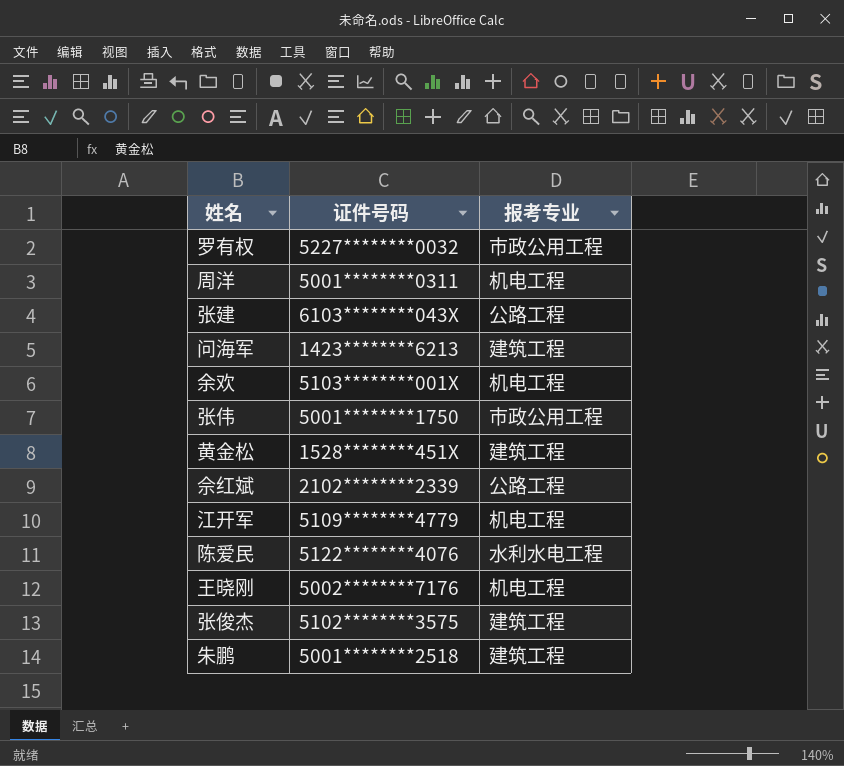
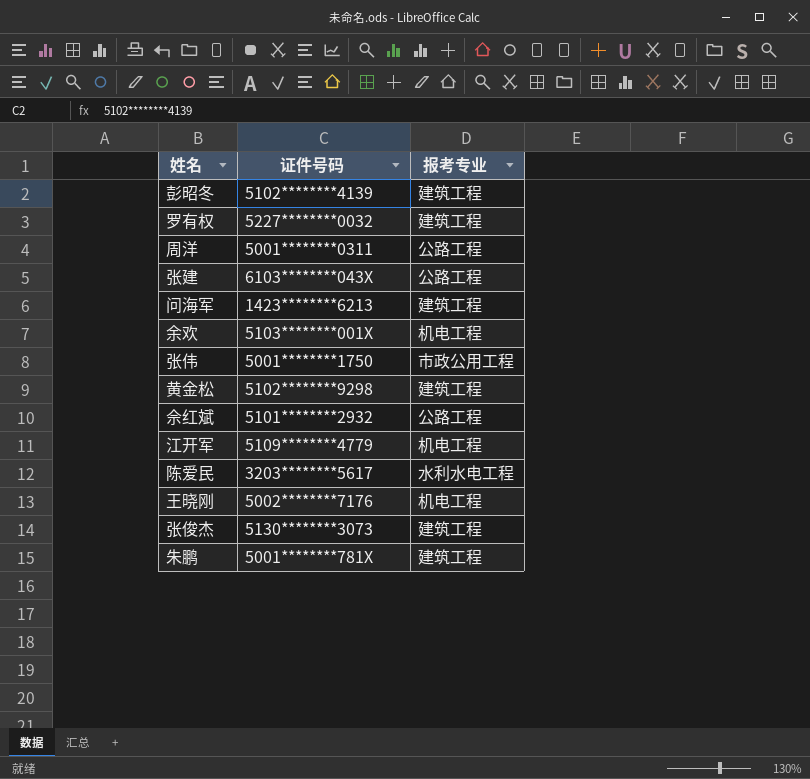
row 彭昭冬: none -> 5102********4139 | 建筑工程
罗有权 | 报考专业: 市政公用工程 -> 建筑工程
周洋 | 报考专业: 机电工程 -> 公路工程
黄金松 | 证件号码: 1528********451X -> 5102********9298
佘红斌 | 证件号码: 2102********2339 -> 5101********2932
陈爱民 | 证件号码: 5122********4076 -> 3203********5617
张俊杰 | 证件号码: 5102********3575 -> 5130********3073
朱鹏 | 证件号码: 5001********2518 -> 5001********781X

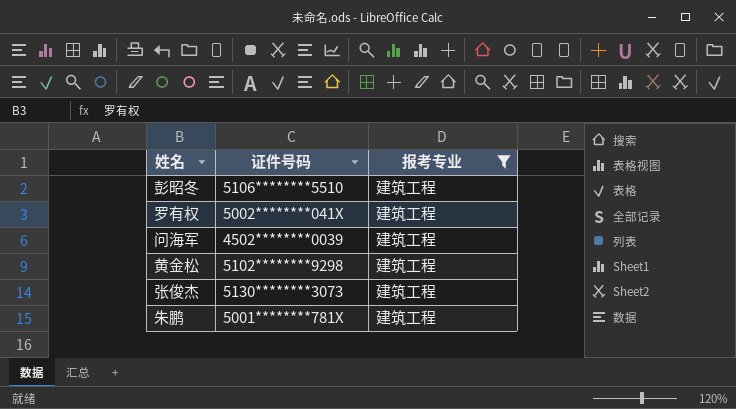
filter: none -> 报考专业 = 建筑工程
彭昭冬 | 证件号码: 5102********4139 -> 5106********5510
罗有权 | 证件号码: 5227********0032 -> 5002********041X
问海军 | 证件号码: 1423********6213 -> 4502********0039

